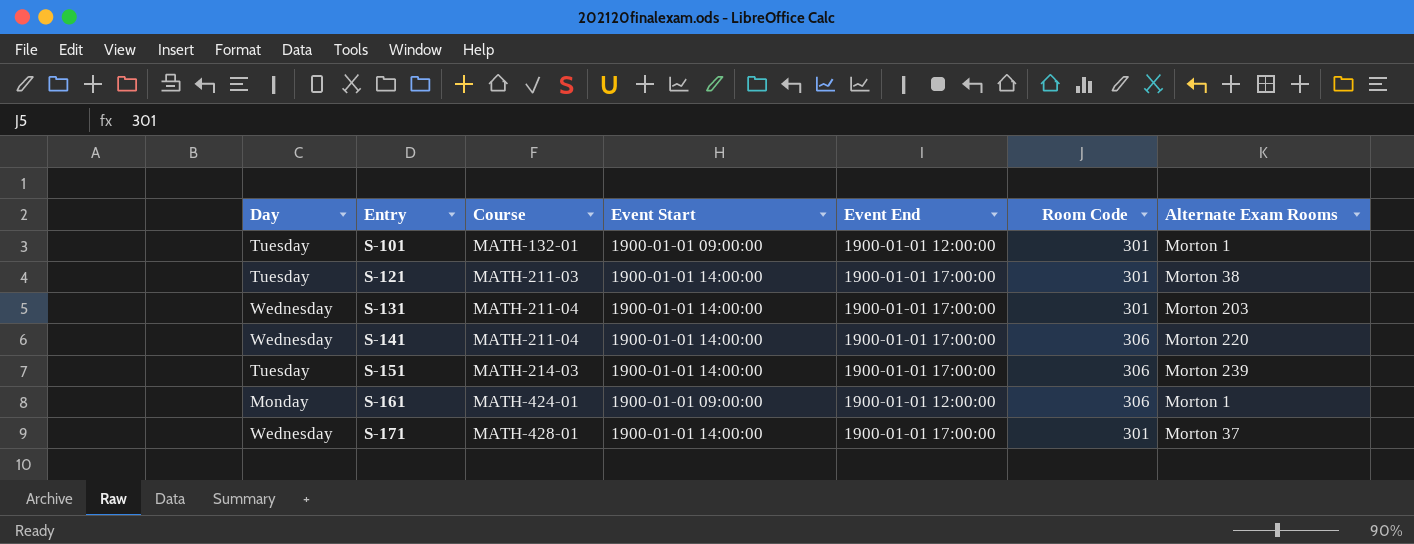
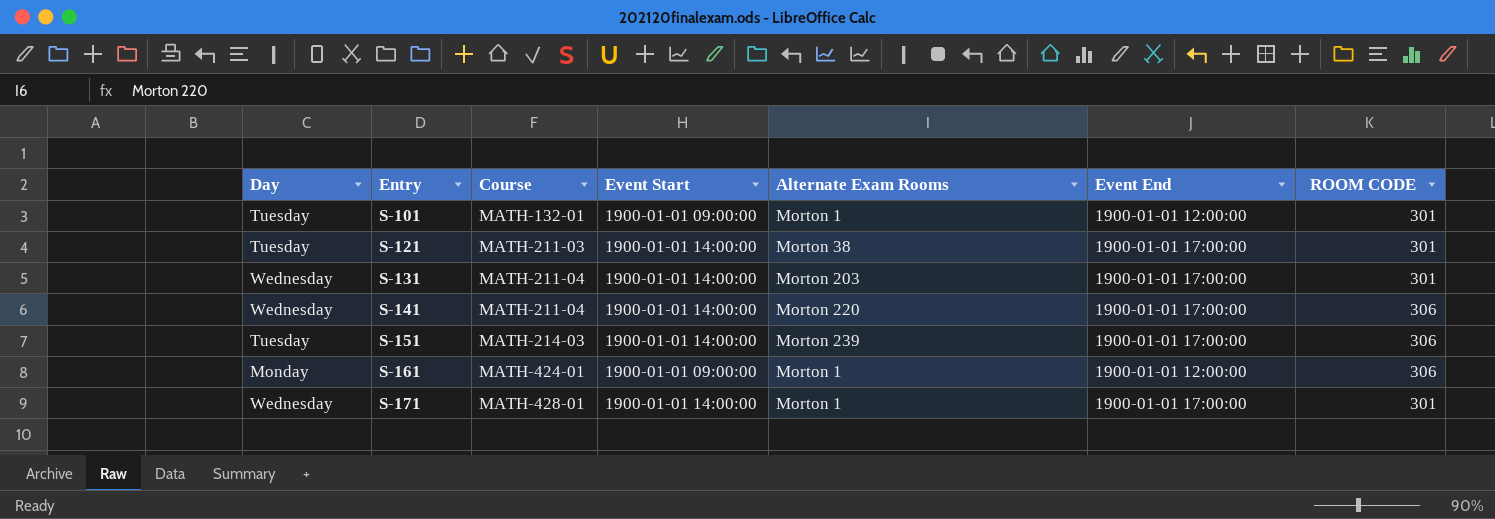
column Alternate Exam Rooms | position: 7 -> 5
column name: Room Code -> ROOM CODE
S-171 | Alternate Exam Rooms: Morton 37 -> Morton 1

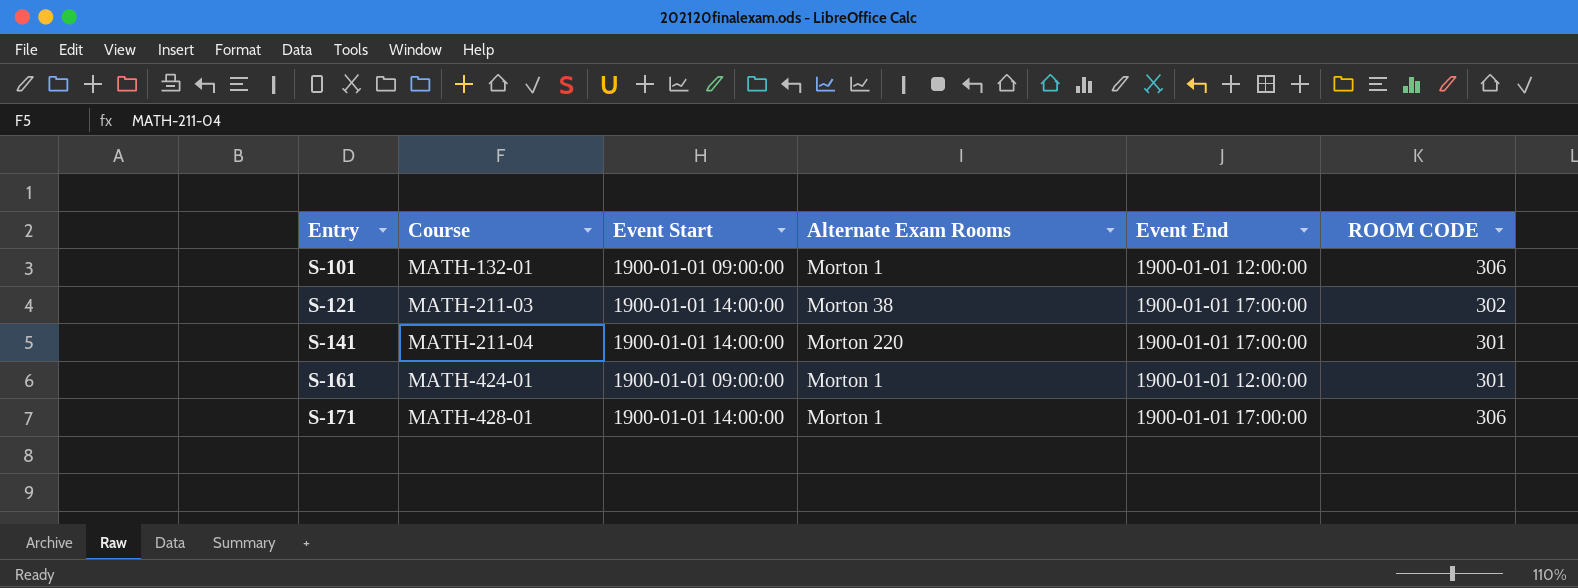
column Day | position: 1 -> none
row S-131: Wednesday | MATH-211-04 | 1900-01-01 14:00:00 | Morton 203 | 1900-01-01 17:00:00 | 301 -> none
row S-151: Tuesday | MATH-214-03 | 1900-01-01 14:00:00 | Morton 239 | 1900-01-01 17:00:00 | 306 -> none
S-101 | ROOM CODE: 301 -> 306
S-121 | ROOM CODE: 301 -> 302
S-141 | ROOM CODE: 306 -> 301
S-161 | ROOM CODE: 306 -> 301
S-171 | ROOM CODE: 301 -> 306

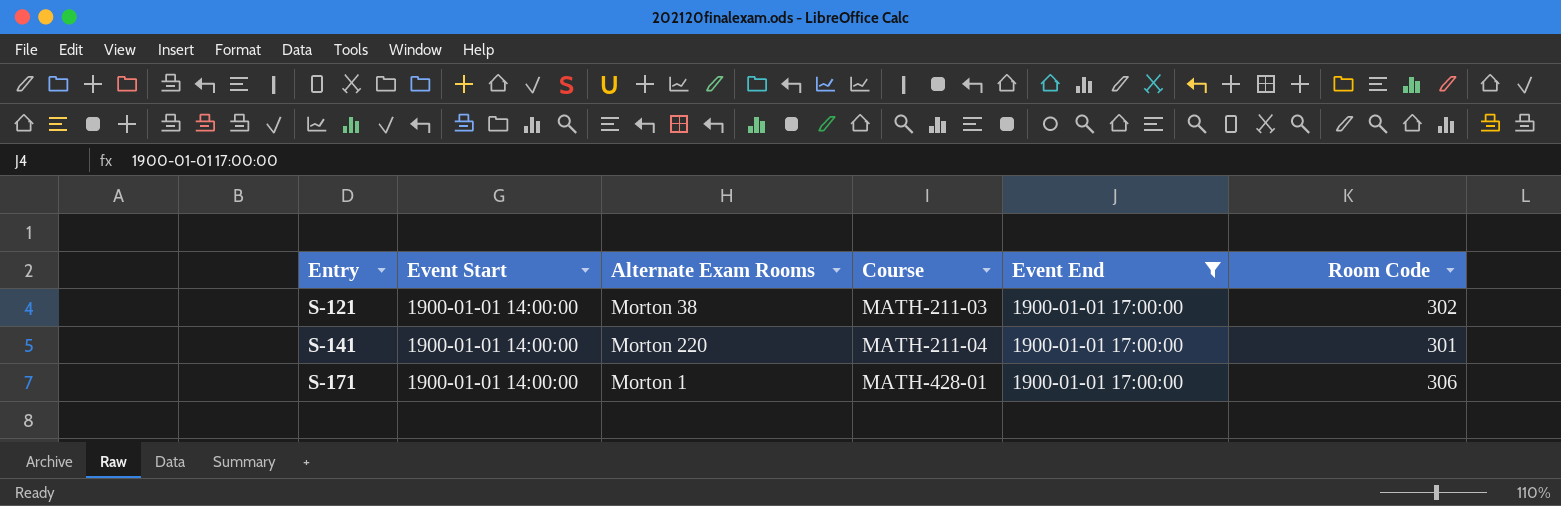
filter: none -> Event End = 1900-01-01 17:00:00
column Course | position: 2 -> 4
column name: ROOM CODE -> Room Code

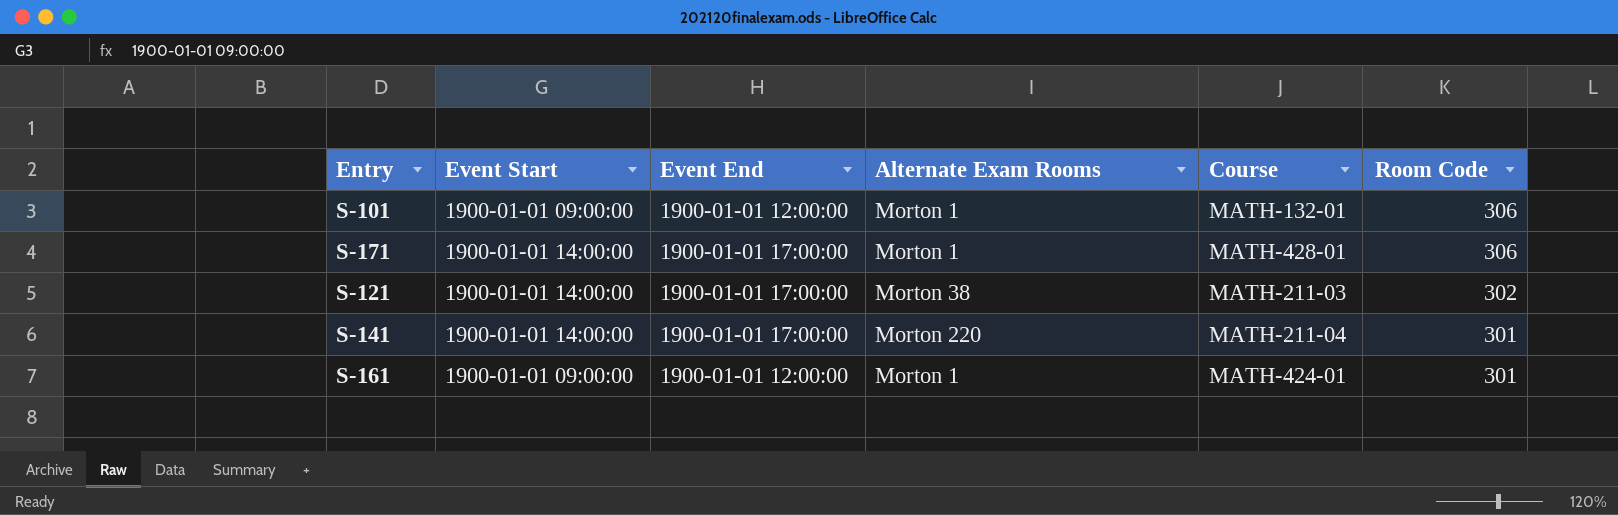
filter: Event End = 1900-01-01 17:00:00 -> none
row order: Entry ascending -> Room Code descending
column Event End | position: 5 -> 3

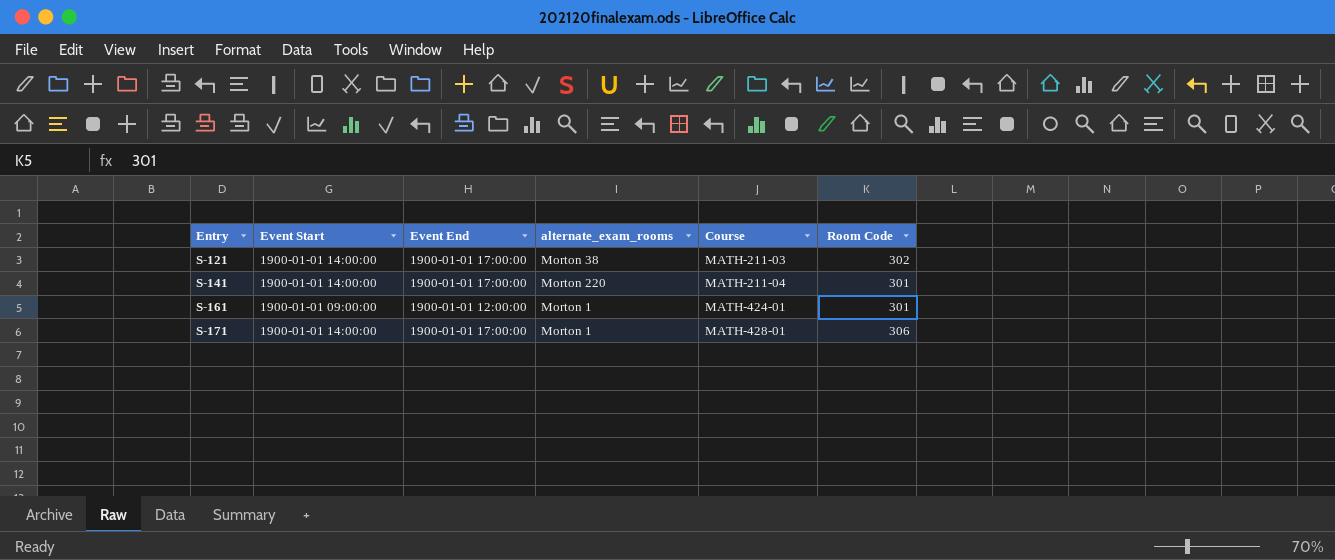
row order: Room Code descending -> Entry ascending
column name: Alternate Exam Rooms -> alternate_exam_rooms
row S-101: 1900-01-01 09:00:00 | 1900-01-01 12:00:00 | Morton 1 | MATH-132-01 | 306 -> none

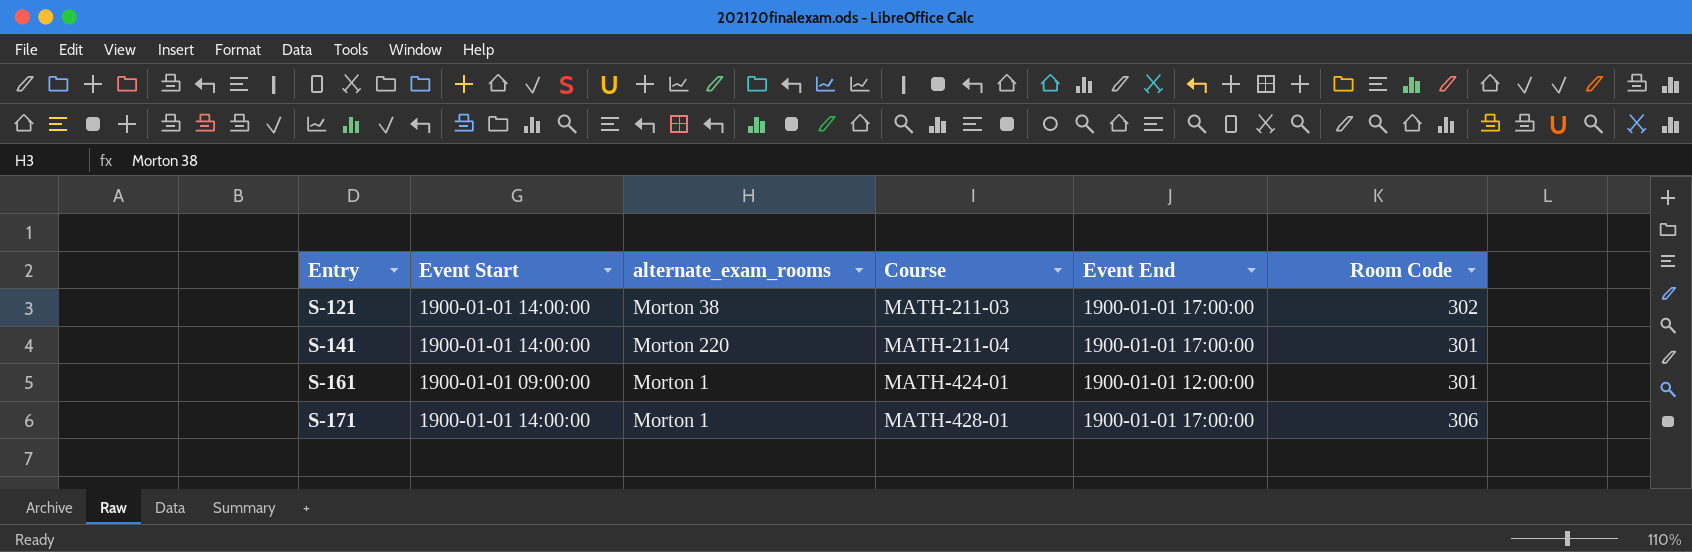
column Event End | position: 3 -> 5

